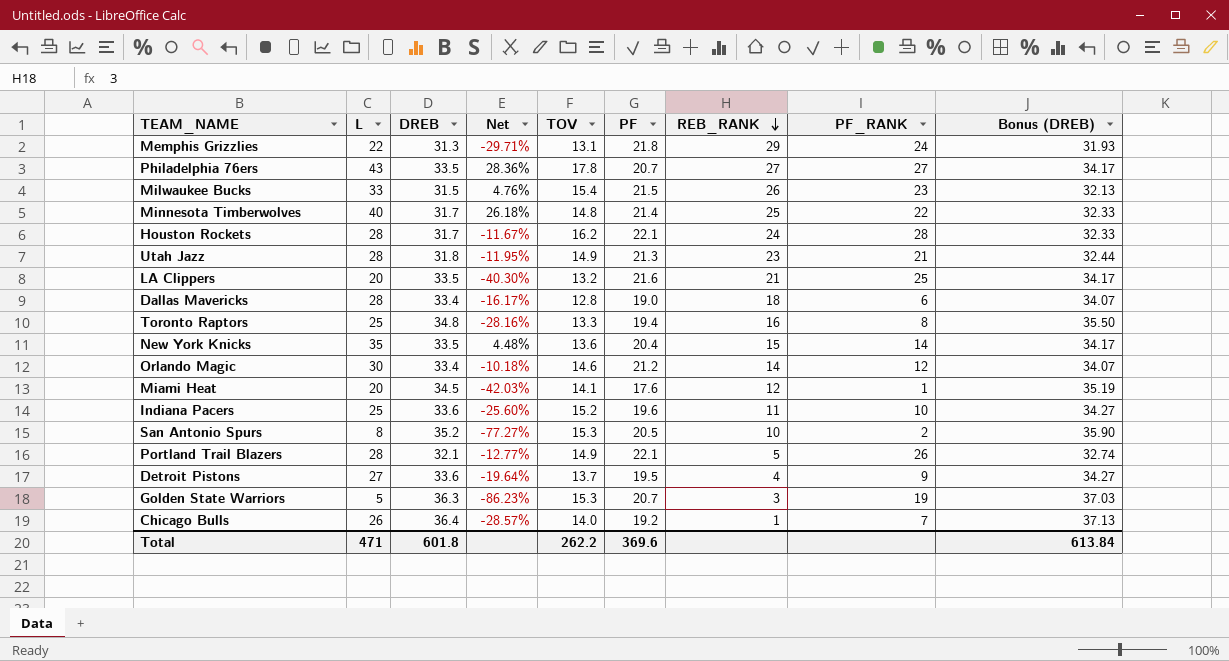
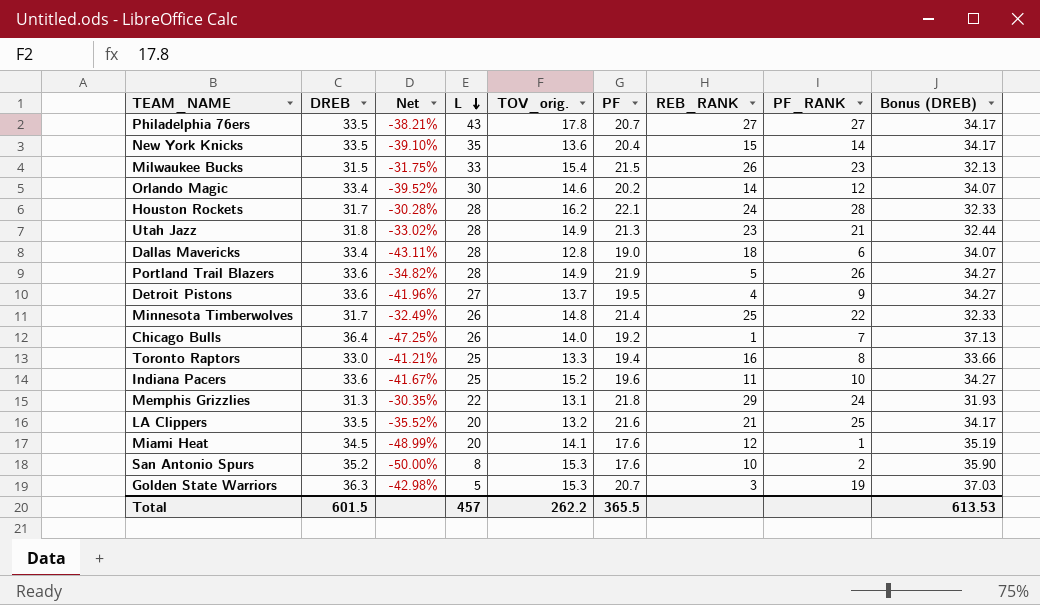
row order: REB_RANK descending -> L descending
column Net | formula: ([L] - [DREB]) / [DREB] -> ([PF] - [DREB]) / [DREB]
column L | position: 2 -> 4
column name: TOV -> TOV_orig.
Orlando Magic | PF: 21.2 -> 20.2
Portland Trail Blazers | DREB: 32.1 -> 33.6
Portland Trail Blazers | PF: 22.1 -> 21.9
Portland Trail Blazers | Bonus (DREB): 32.74 -> 34.27
Minnesota Timberwolves | L: 40 -> 26
Toronto Raptors | DREB: 34.8 -> 33.0
Toronto Raptors | Bonus (DREB): 35.50 -> 33.66
San Antonio Spurs | PF: 20.5 -> 17.6
Total | DREB: 601.8 -> 601.5
Total | L: 471 -> 457
Total | PF: 369.6 -> 365.5
Total | Bonus (DREB): 613.84 -> 613.53

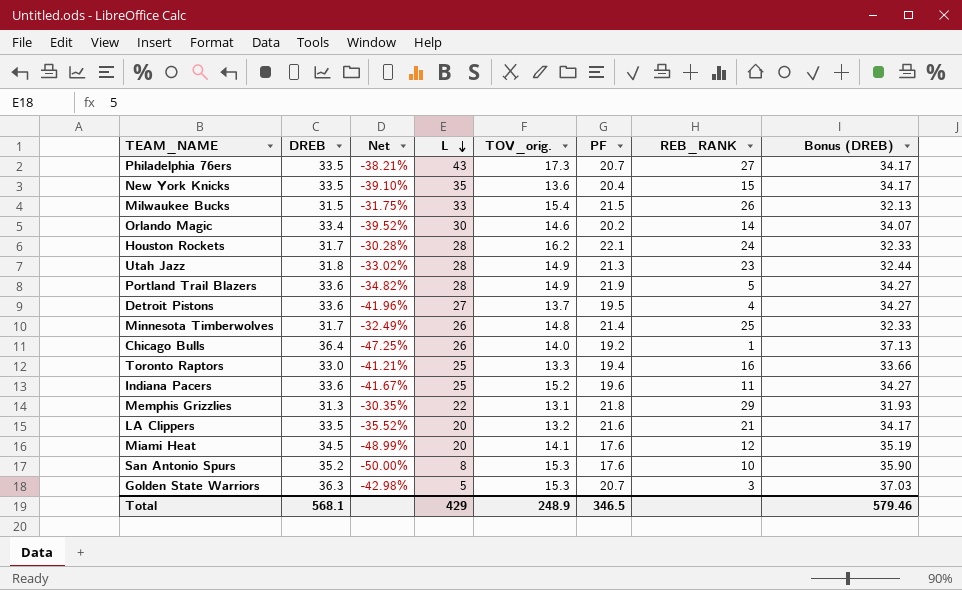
column PF_RANK | position: 8 -> none
row Dallas Mavericks: 33.4 | -43.11% | 28 | 12.8 | 19.0 | 18 | 6 | 34.07 -> none
Philadelphia 76ers | TOV_orig.: 17.8 -> 17.3
Total | DREB: 601.5 -> 568.1
Total | L: 457 -> 429
Total | TOV_orig.: 262.2 -> 248.9
Total | PF: 365.5 -> 346.5
Total | Bonus (DREB): 613.53 -> 579.46

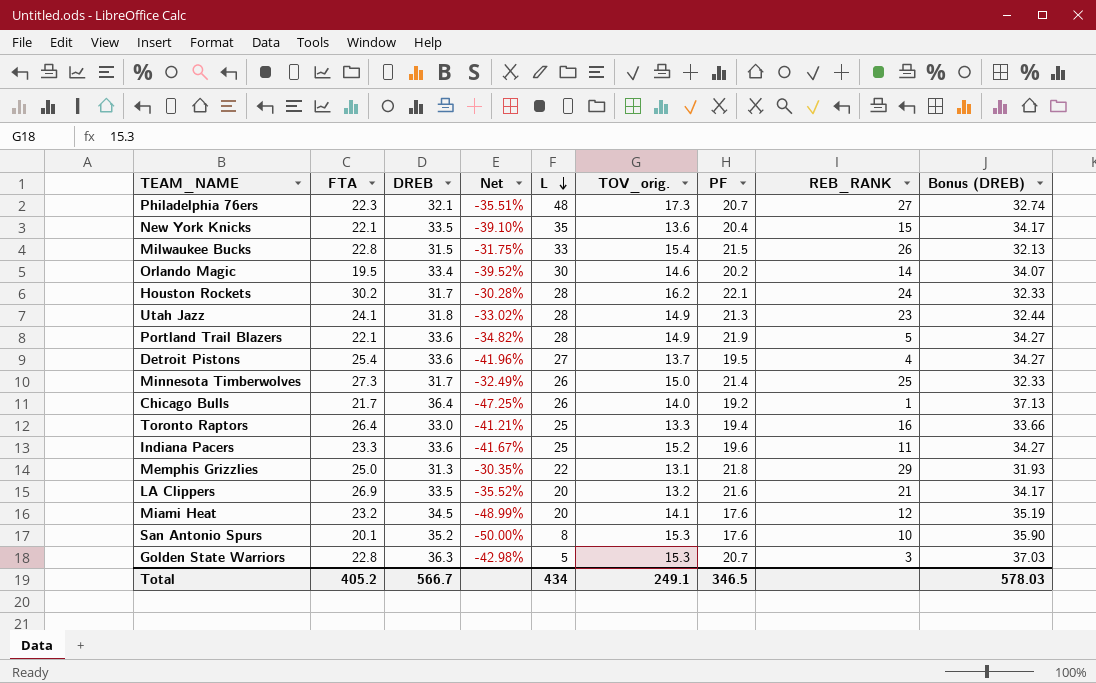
column FTA | position: none -> 2
Philadelphia 76ers | DREB: 33.5 -> 32.1
Philadelphia 76ers | Net: -38.21% -> -35.51%
Philadelphia 76ers | L: 43 -> 48
Philadelphia 76ers | Bonus (DREB): 34.17 -> 32.74
Minnesota Timberwolves | TOV_orig.: 14.8 -> 15.0
Total | DREB: 568.1 -> 566.7
Total | L: 429 -> 434
Total | TOV_orig.: 248.9 -> 249.1
Total | Bonus (DREB): 579.46 -> 578.03

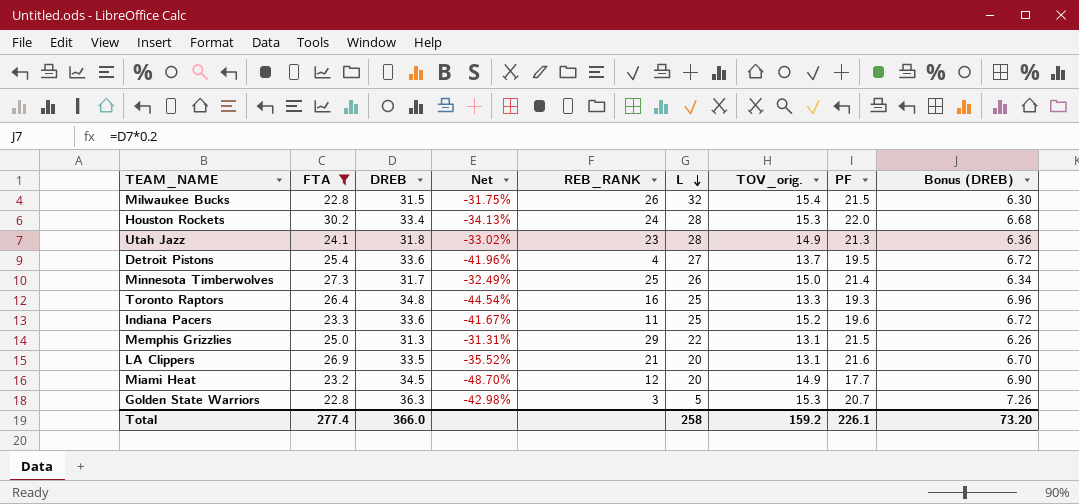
filter: none -> FTA >= 22.8
column REB_RANK | position: 8 -> 5
column Bonus (DREB) | formula: [DREB] * 1.02 -> [DREB] * 0.2
Milwaukee Bucks | L: 33 -> 32
Houston Rockets | DREB: 31.7 -> 33.4
Houston Rockets | Net: -30.28% -> -34.13%
Houston Rockets | TOV_orig.: 16.2 -> 15.3
Houston Rockets | PF: 22.1 -> 22.0
Toronto Raptors | DREB: 33.0 -> 34.8
Toronto Raptors | Net: -41.21% -> -44.54%
Toronto Raptors | PF: 19.4 -> 19.3
Memphis Grizzlies | Net: -30.35% -> -31.31%
Memphis Grizzlies | PF: 21.8 -> 21.5
LA Clippers | TOV_orig.: 13.2 -> 13.1
Miami Heat | Net: -48.99% -> -48.70%
Miami Heat | TOV_orig.: 14.1 -> 14.9
Miami Heat | PF: 17.6 -> 17.7
Total | FTA: 405.2 -> 277.4
Total | DREB: 566.7 -> 366.0
Total | L: 434 -> 258
Total | TOV_orig.: 249.1 -> 159.2
Total | PF: 346.5 -> 226.1
Total | Bonus (DREB): 578.03 -> 73.20

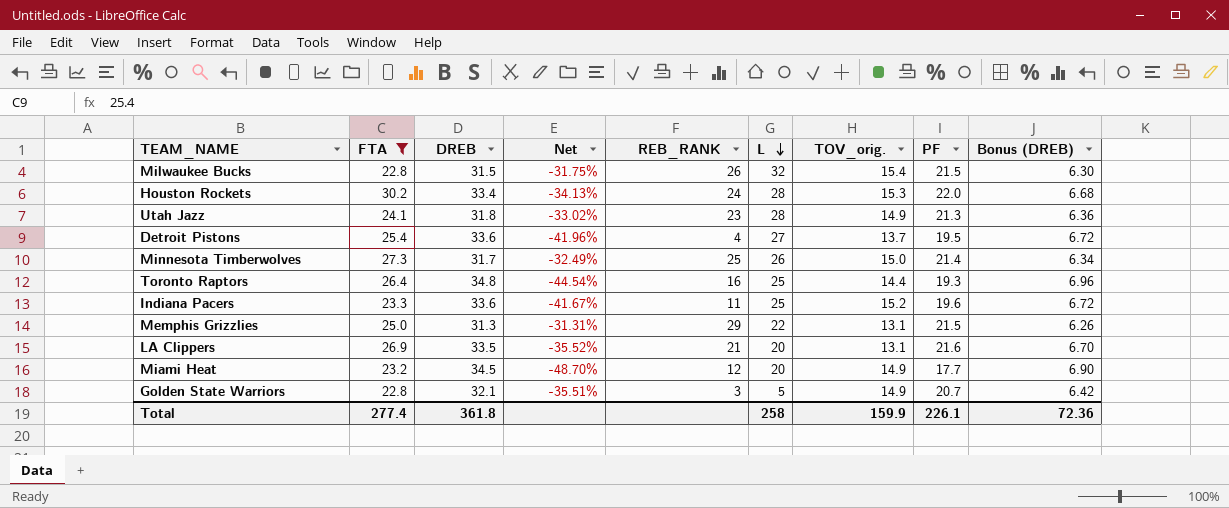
Toronto Raptors | TOV_orig.: 13.3 -> 14.4
Golden State Warriors | DREB: 36.3 -> 32.1
Golden State Warriors | Net: -42.98% -> -35.51%
Golden State Warriors | TOV_orig.: 15.3 -> 14.9
Golden State Warriors | Bonus (DREB): 7.26 -> 6.42
Total | DREB: 366.0 -> 361.8
Total | TOV_orig.: 159.2 -> 159.9
Total | Bonus (DREB): 73.20 -> 72.36

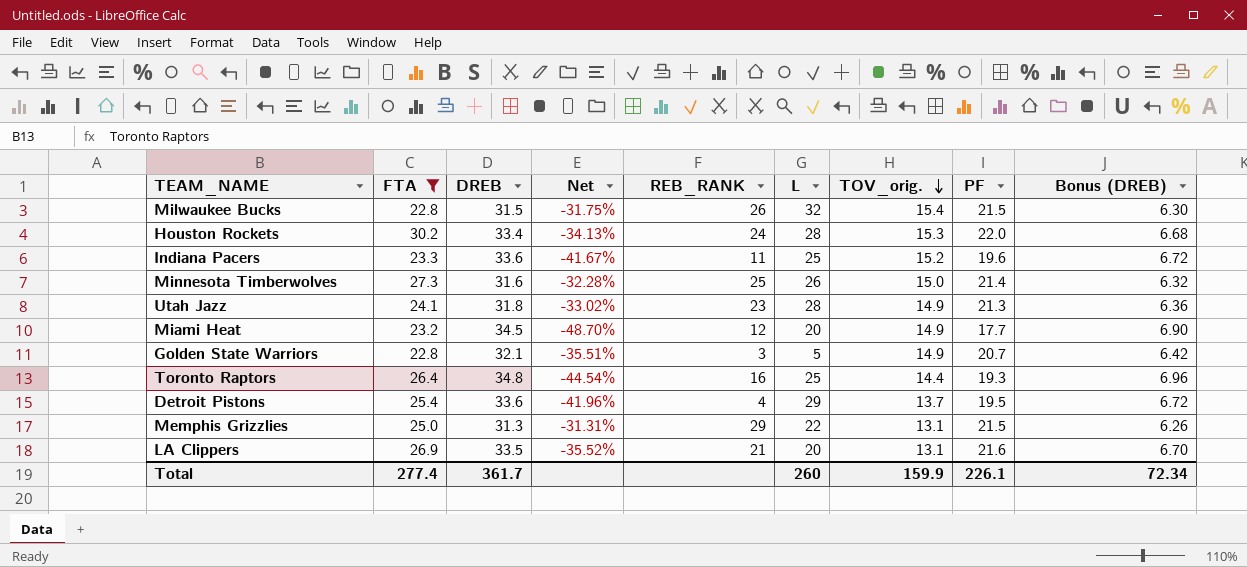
row order: L descending -> TOV_orig. descending
Minnesota Timberwolves | DREB: 31.7 -> 31.6
Minnesota Timberwolves | Net: -32.49% -> -32.28%
Minnesota Timberwolves | Bonus (DREB): 6.34 -> 6.32
Detroit Pistons | L: 27 -> 29
Total | DREB: 361.8 -> 361.7
Total | L: 258 -> 260
Total | Bonus (DREB): 72.36 -> 72.34

